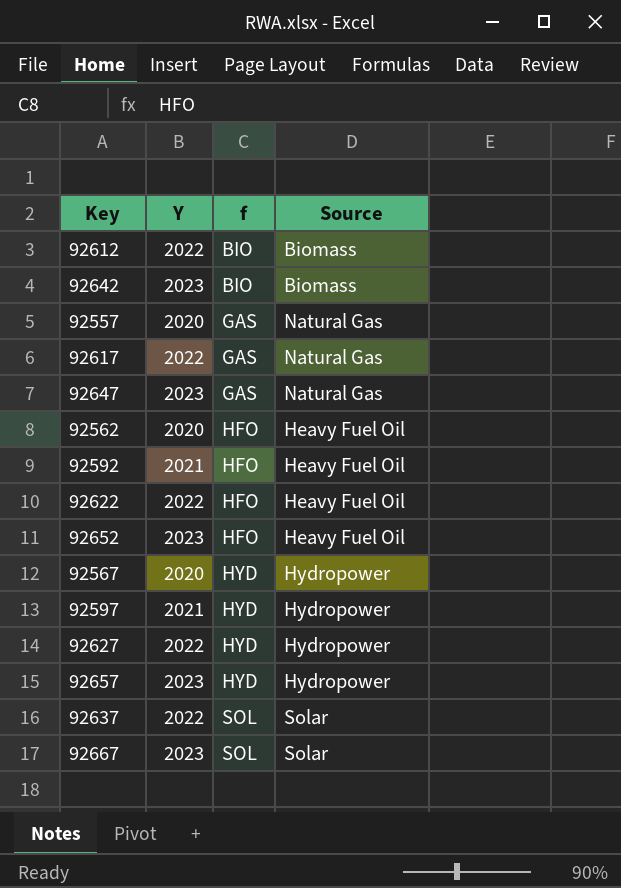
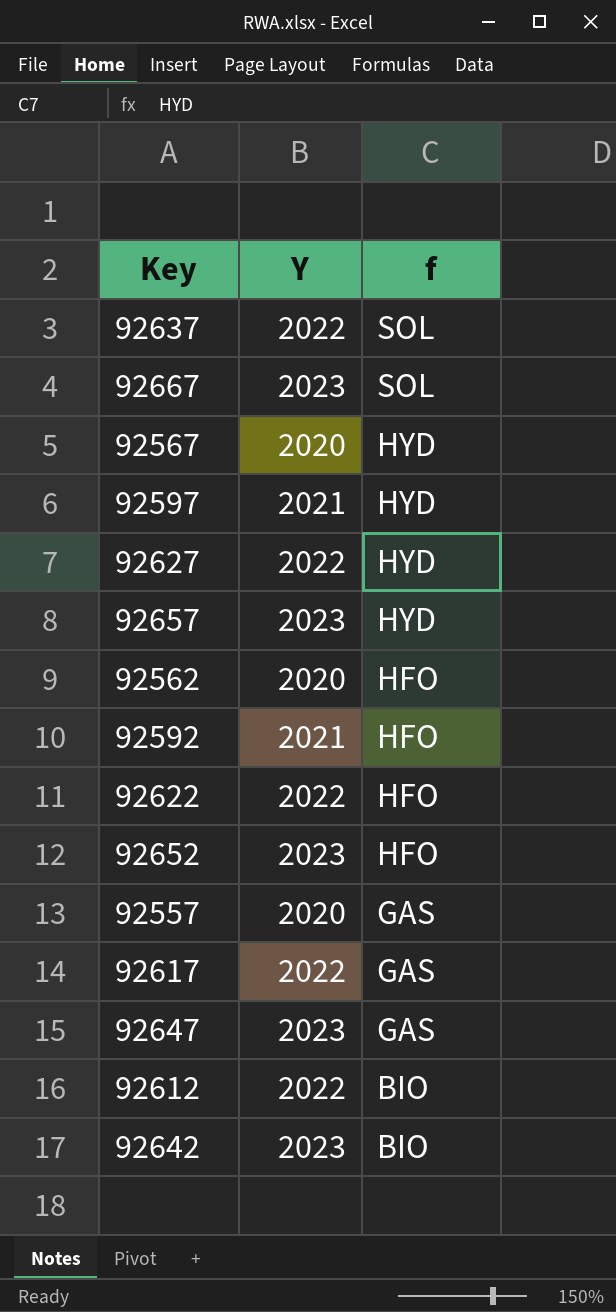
row order: f ascending -> f descending
column Source | position: 4 -> none

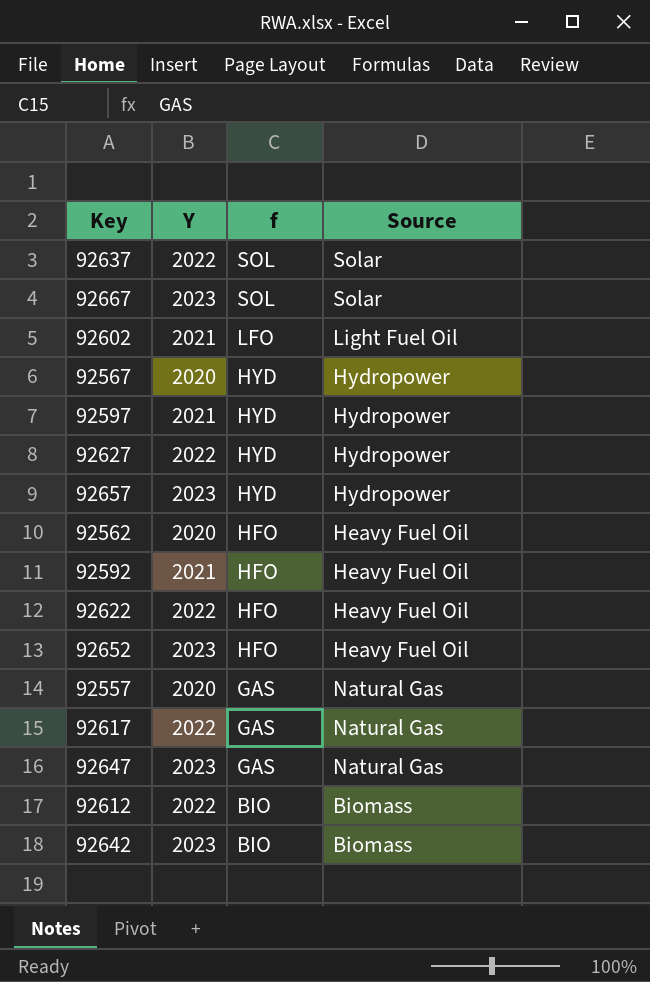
column Source | position: none -> 4
row 92602: none -> 2021 | LFO | Light Fuel Oil

